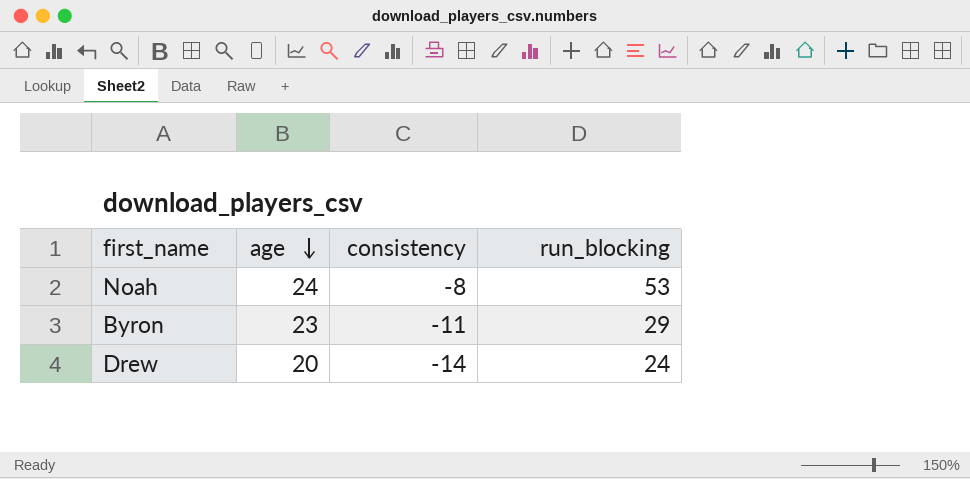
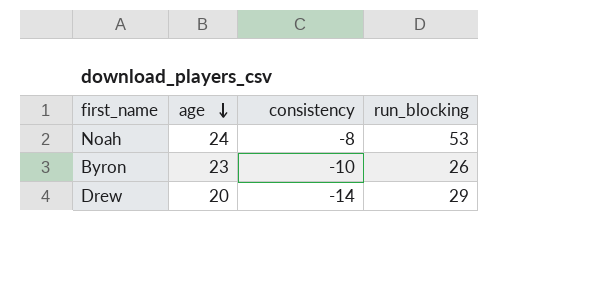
Byron | consistency: -11 -> -10
Byron | run_blocking: 29 -> 26
Drew | run_blocking: 24 -> 29

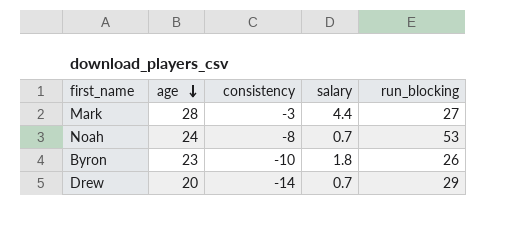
column salary | position: none -> 4
row Mark: none -> 28 | -3 | 4.4 | 27

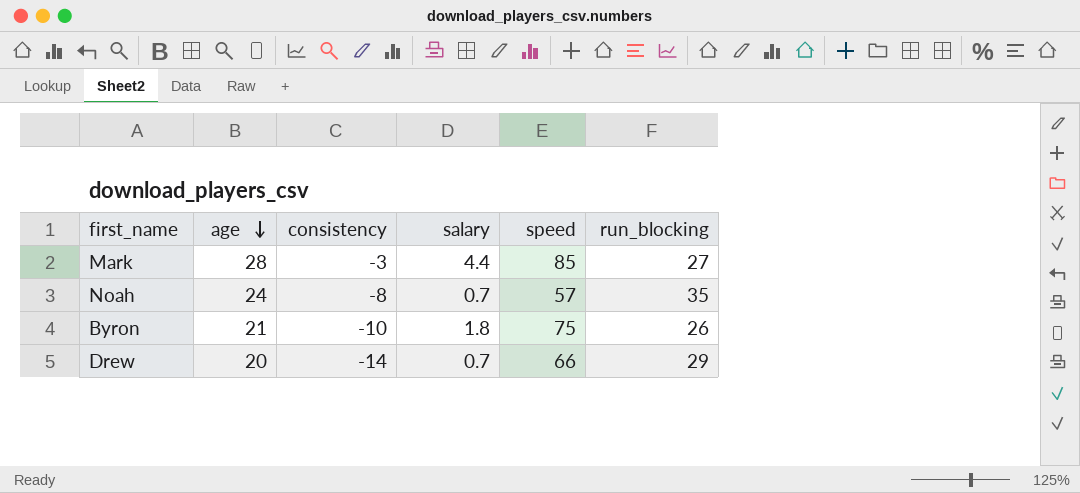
column speed | position: none -> 5
Noah | run_blocking: 53 -> 35
Byron | age: 23 -> 21

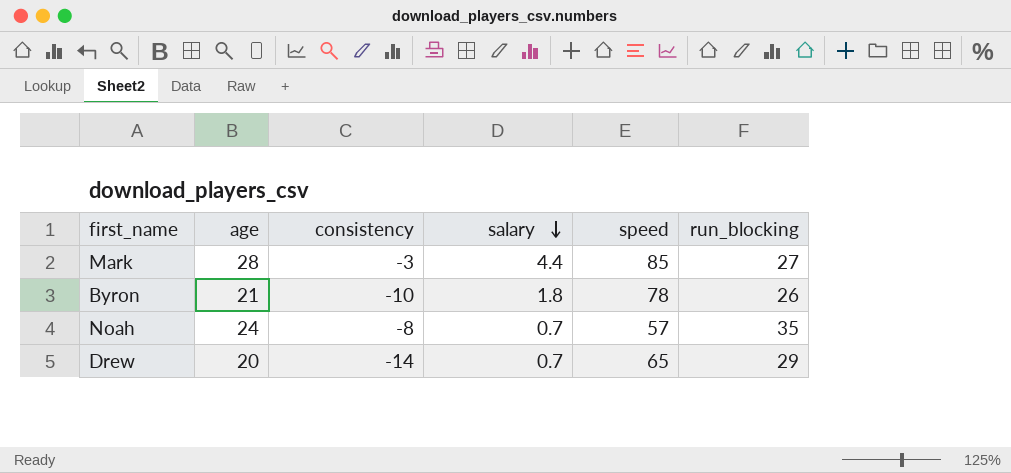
row order: age descending -> salary descending
Byron | speed: 75 -> 78
Drew | speed: 66 -> 65

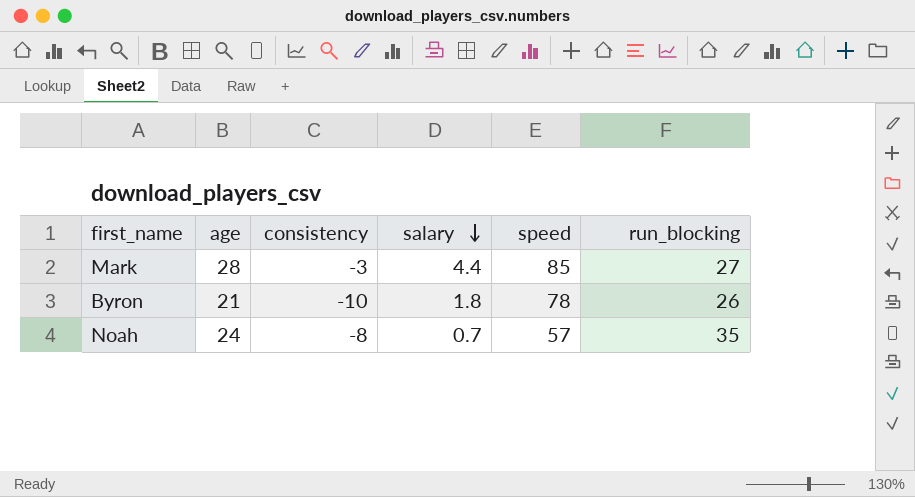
row Drew: 20 | -14 | 0.7 | 65 | 29 -> none

